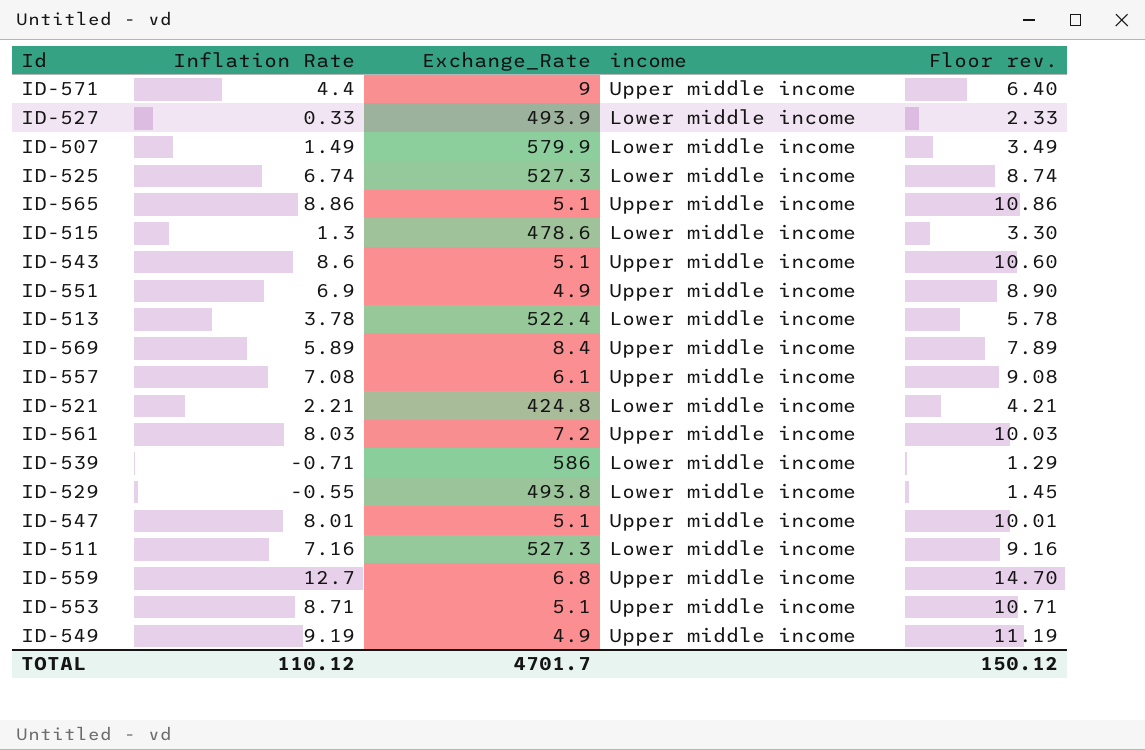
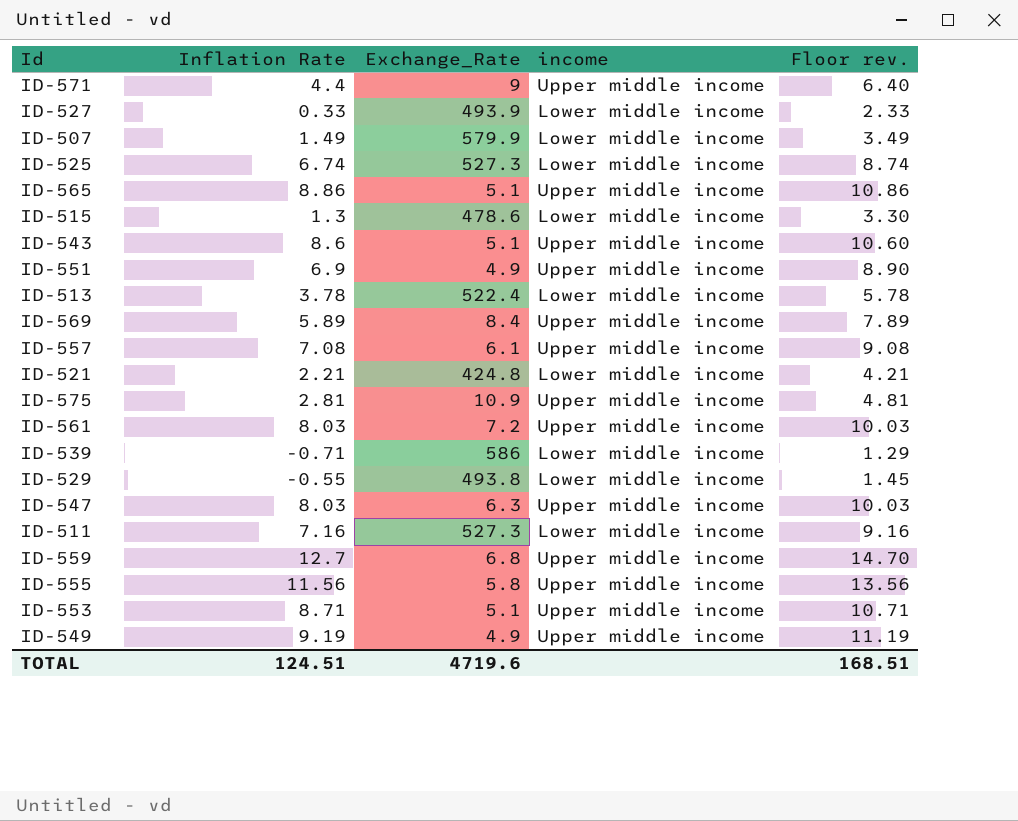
row ID-575: none -> 2.81 | 10.9 | Upper middle income | 4.81
ID-547 | Inflation Rate: 8.01 -> 8.03
ID-547 | Exchange_Rate: 5.1 -> 6.3
ID-547 | Floor rev.: 10.01 -> 10.03
row ID-555: none -> 11.56 | 5.8 | Upper middle income | 13.56
TOTAL | Inflation Rate: 110.12 -> 124.51
TOTAL | Exchange_Rate: 4701.7 -> 4719.6
TOTAL | Floor rev.: 150.12 -> 168.51

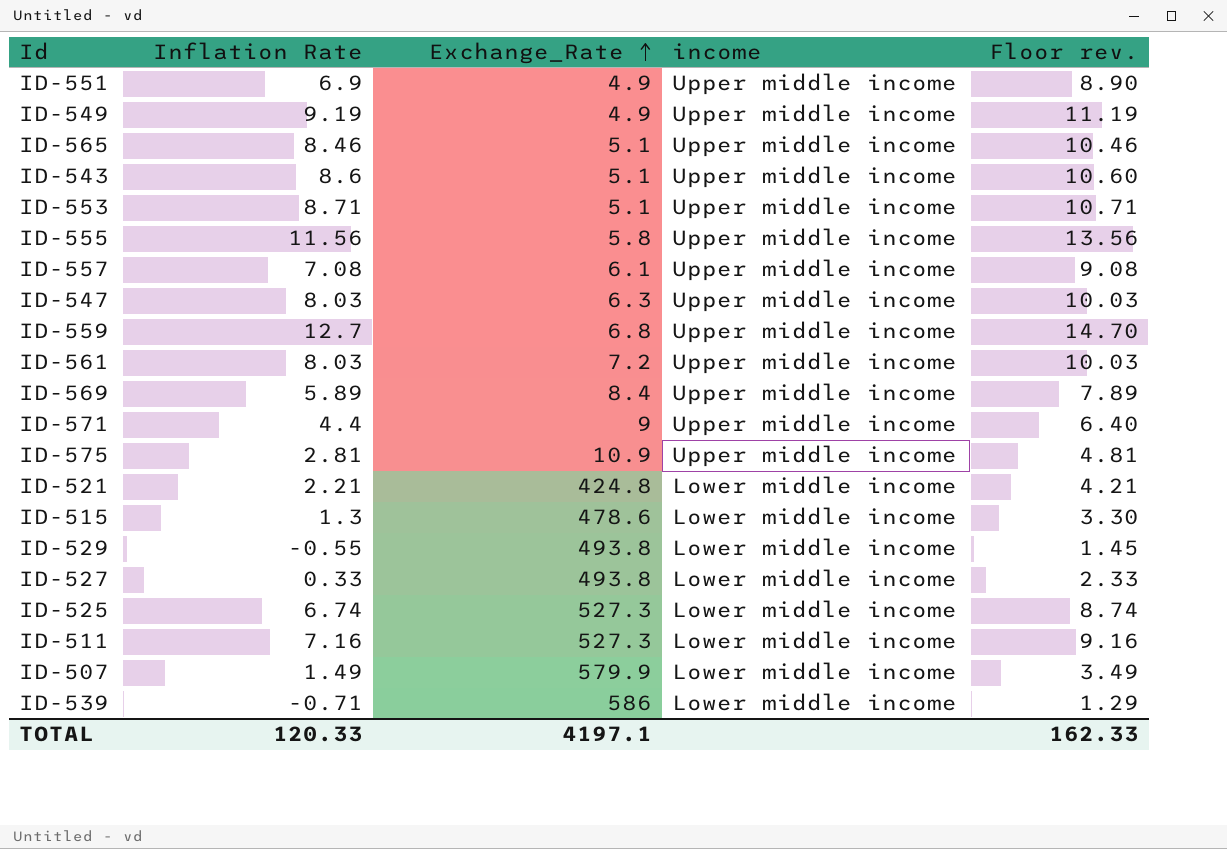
row order: none -> Exchange_Rate ascending
row ID-513: 3.78 | 522.4 | Lower middle income | 5.78 -> none
ID-565 | Inflation Rate: 8.86 -> 8.46
ID-565 | Floor rev.: 10.86 -> 10.46
ID-527 | Exchange_Rate: 493.9 -> 493.8
TOTAL | Inflation Rate: 124.51 -> 120.33
TOTAL | Exchange_Rate: 4719.6 -> 4197.1
TOTAL | Floor rev.: 168.51 -> 162.33

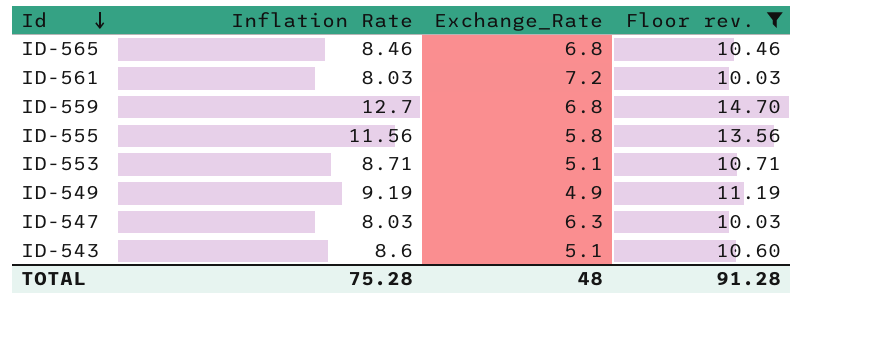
filter: none -> Floor rev. >= 10.03
row order: Exchange_Rate ascending -> Id descending
column income | position: 4 -> none
ID-565 | Exchange_Rate: 5.1 -> 6.8
TOTAL | Inflation Rate: 120.33 -> 75.28
TOTAL | Exchange_Rate: 4197.1 -> 48
TOTAL | Floor rev.: 162.33 -> 91.28

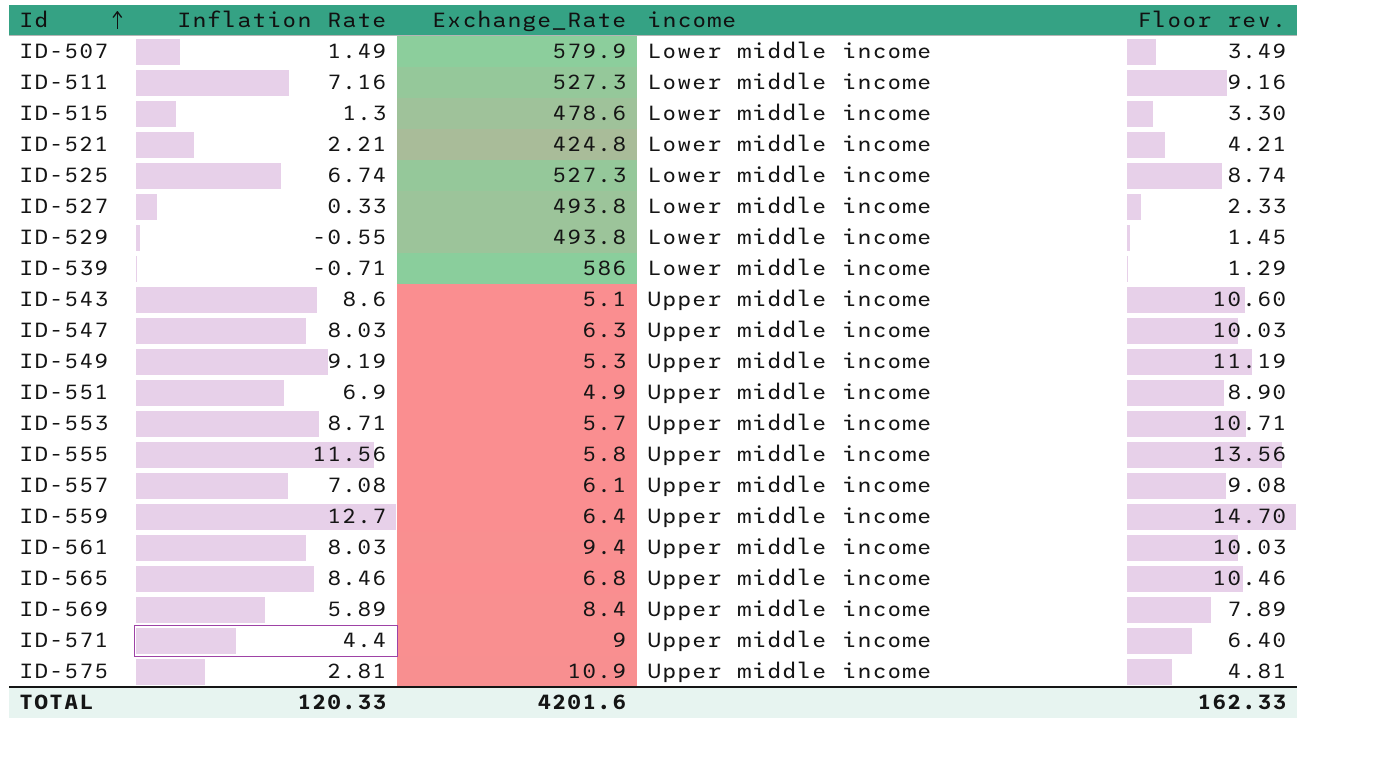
filter: Floor rev. >= 10.03 -> none
row order: Id descending -> Id ascending
column income | position: none -> 4
ID-549 | Exchange_Rate: 4.9 -> 5.3
ID-553 | Exchange_Rate: 5.1 -> 5.7
ID-559 | Exchange_Rate: 6.8 -> 6.4
ID-561 | Exchange_Rate: 7.2 -> 9.4
TOTAL | Inflation Rate: 75.28 -> 120.33
TOTAL | Exchange_Rate: 48 -> 4201.6
TOTAL | Floor rev.: 91.28 -> 162.33

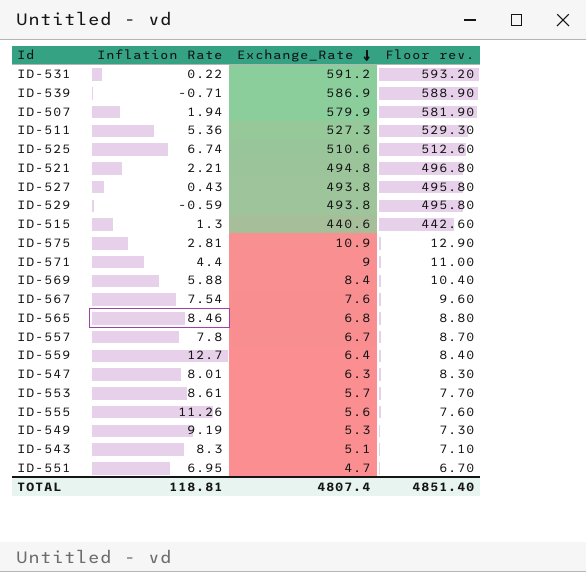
row order: Id ascending -> Exchange_Rate descending
column income | position: 4 -> none
column Floor rev. | formula: [Inflation Rate] + 2 -> [Exchange_Rate] + 2
row ID-561: 8.03 | 9.4 | Upper middle income | 10.03 -> none
row ID-531: none -> 0.22 | 591.2 | 593.20
ID-539 | Exchange_Rate: 586 -> 586.9
ID-507 | Inflation Rate: 1.49 -> 1.94
ID-511 | Inflation Rate: 7.16 -> 5.36
ID-525 | Exchange_Rate: 527.3 -> 510.6
ID-521 | Exchange_Rate: 424.8 -> 494.8
ID-527 | Inflation Rate: 0.33 -> 0.43
ID-529 | Inflation Rate: -0.55 -> -0.59
ID-515 | Exchange_Rate: 478.6 -> 440.6
ID-569 | Inflation Rate: 5.89 -> 5.88
row ID-567: none -> 7.54 | 7.6 | 9.60
ID-557 | Inflation Rate: 7.08 -> 7.8
ID-557 | Exchange_Rate: 6.1 -> 6.7
ID-547 | Inflation Rate: 8.03 -> 8.01
ID-553 | Inflation Rate: 8.71 -> 8.61
ID-555 | Inflation Rate: 11.56 -> 11.26
ID-555 | Exchange_Rate: 5.8 -> 5.6
ID-543 | Inflation Rate: 8.6 -> 8.3
ID-551 | Inflation Rate: 6.9 -> 6.95
ID-551 | Exchange_Rate: 4.9 -> 4.7
TOTAL | Inflation Rate: 120.33 -> 118.81
TOTAL | Exchange_Rate: 4201.6 -> 4807.4
TOTAL | Floor rev.: 162.33 -> 4851.40

